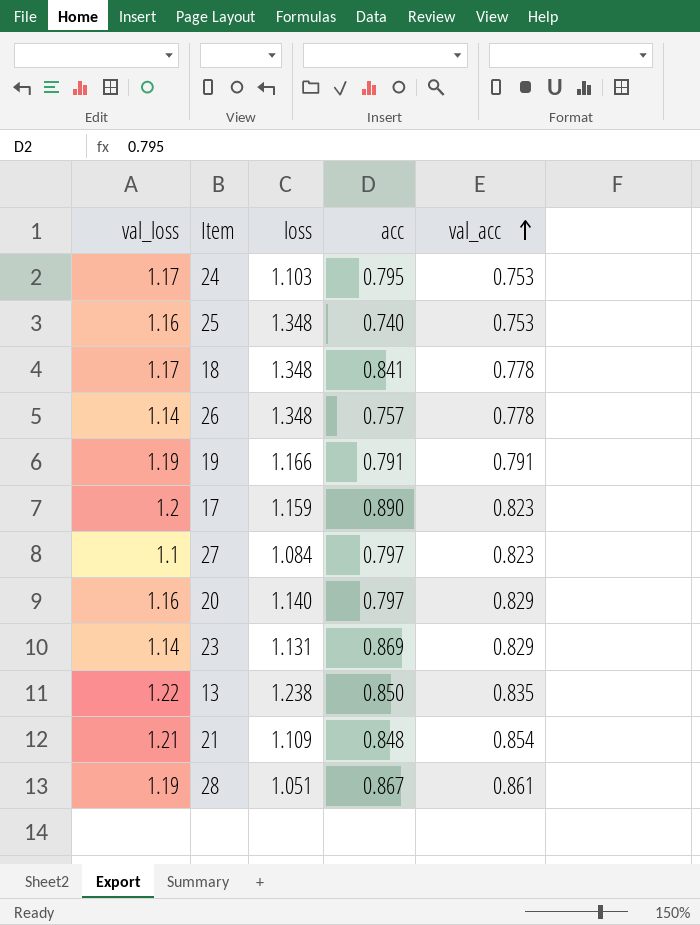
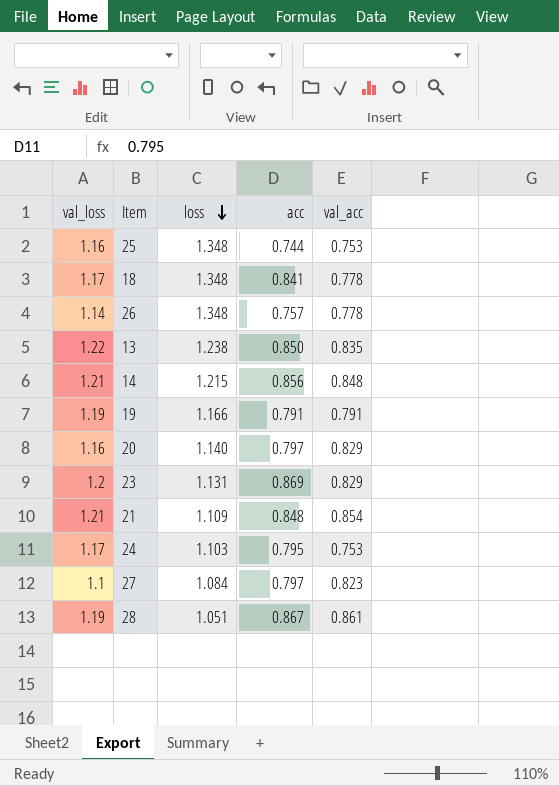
row order: val_acc ascending -> loss descending
row 17: 1.2 | 1.159 | 0.890 | 0.823 -> none
25 | acc: 0.740 -> 0.744
row 14: none -> 1.21 | 1.215 | 0.856 | 0.848
23 | val_loss: 1.14 -> 1.2

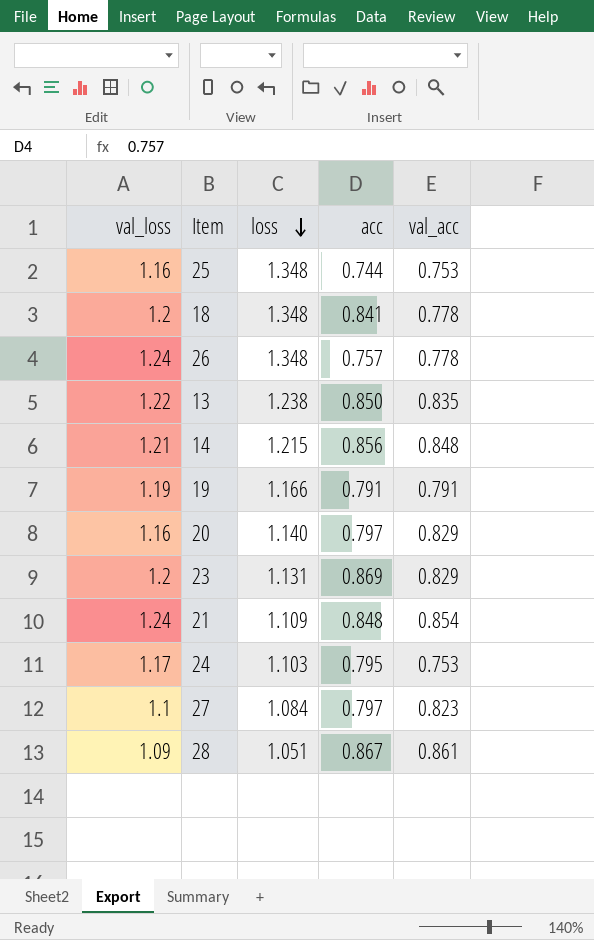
18 | val_loss: 1.17 -> 1.2
26 | val_loss: 1.14 -> 1.24
21 | val_loss: 1.21 -> 1.24
28 | val_loss: 1.19 -> 1.09

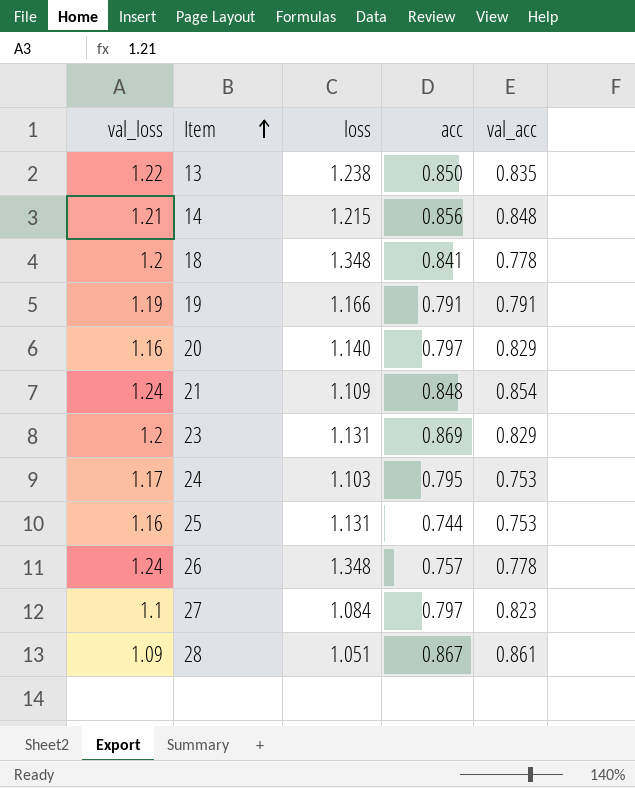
row order: loss descending -> Item ascending
25 | loss: 1.348 -> 1.131

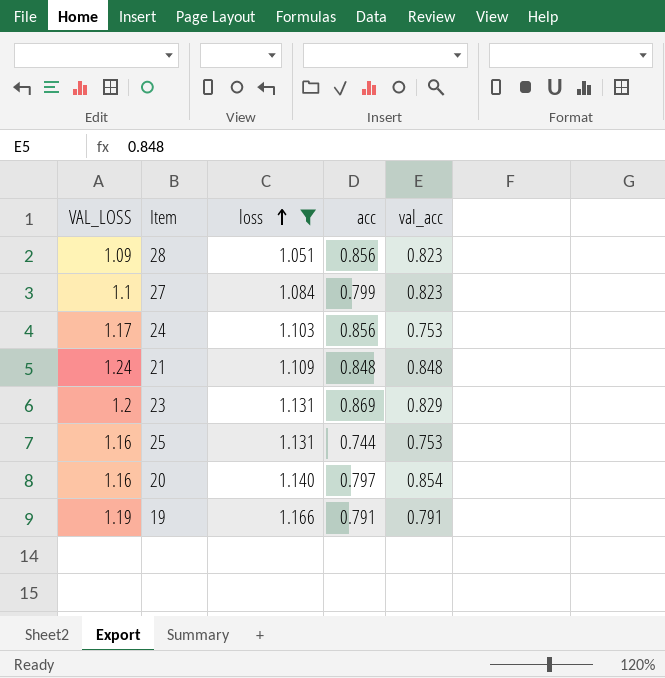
filter: none -> loss <= 1.166
row order: Item ascending -> loss ascending
column name: val_loss -> VAL_LOSS
28 | acc: 0.867 -> 0.856
28 | val_acc: 0.861 -> 0.823
27 | acc: 0.797 -> 0.799
24 | acc: 0.795 -> 0.856
21 | val_acc: 0.854 -> 0.848
20 | val_acc: 0.829 -> 0.854

